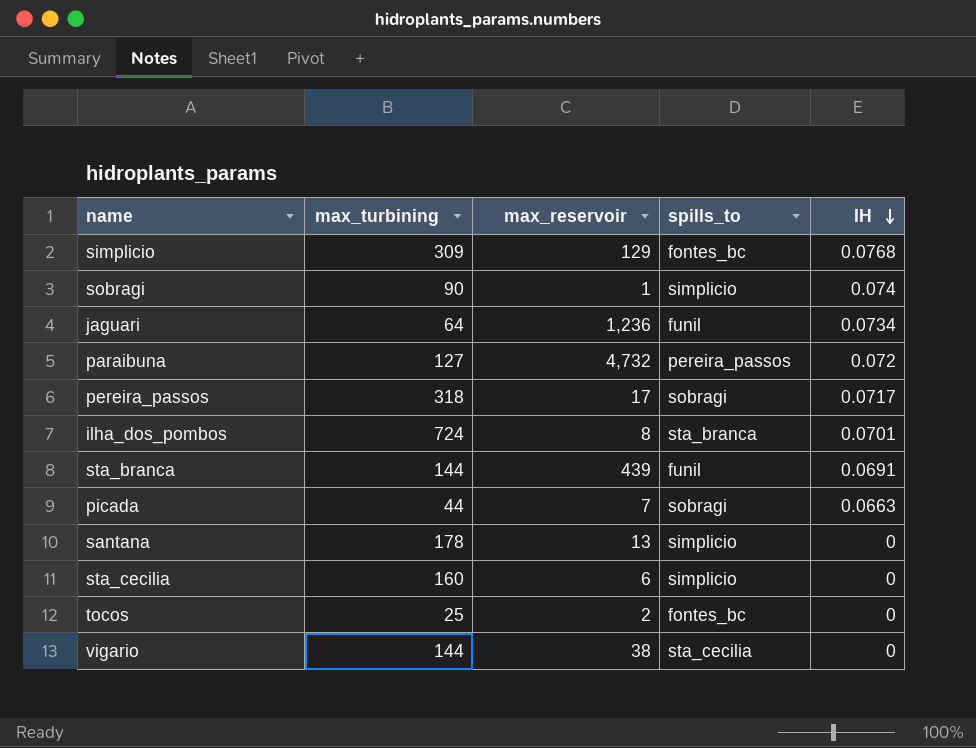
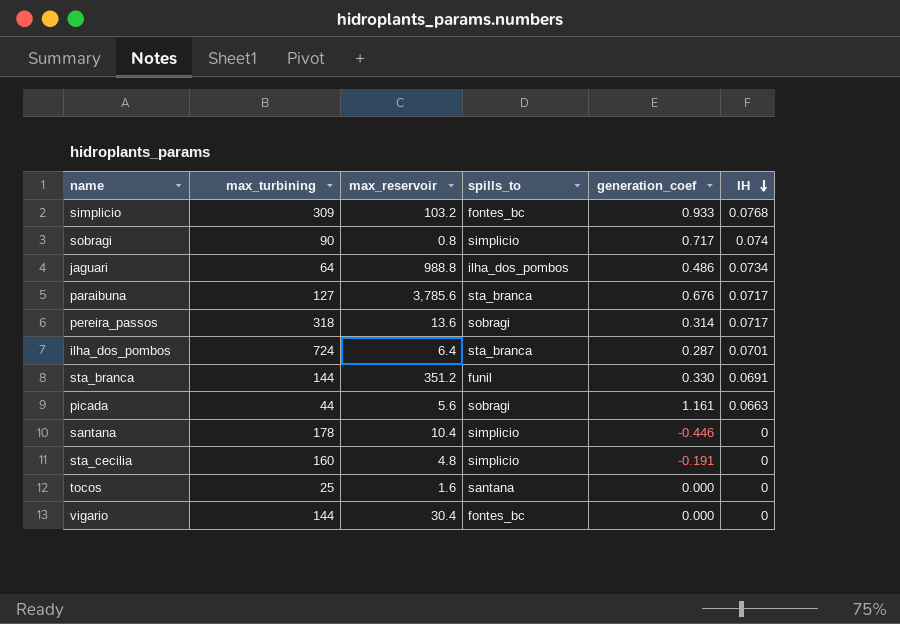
column generation_coef | position: none -> 5
simplicio | max_reservoir: 129 -> 103.2
sobragi | max_reservoir: 1 -> 0.8
jaguari | max_reservoir: 1,236 -> 988.8
jaguari | spills_to: funil -> ilha_dos_pombos
paraibuna | max_reservoir: 4,732 -> 3,785.6
paraibuna | spills_to: pereira_passos -> sta_branca
paraibuna | IH: 0.072 -> 0.0717
pereira_passos | max_reservoir: 17 -> 13.6
ilha_dos_pombos | max_reservoir: 8 -> 6.4
sta_branca | max_reservoir: 439 -> 351.2
picada | max_reservoir: 7 -> 5.6
santana | max_reservoir: 13 -> 10.4
sta_cecilia | max_reservoir: 6 -> 4.8
tocos | max_reservoir: 2 -> 1.6
tocos | spills_to: fontes_bc -> santana
vigario | max_reservoir: 38 -> 30.4
vigario | spills_to: sta_cecilia -> fontes_bc

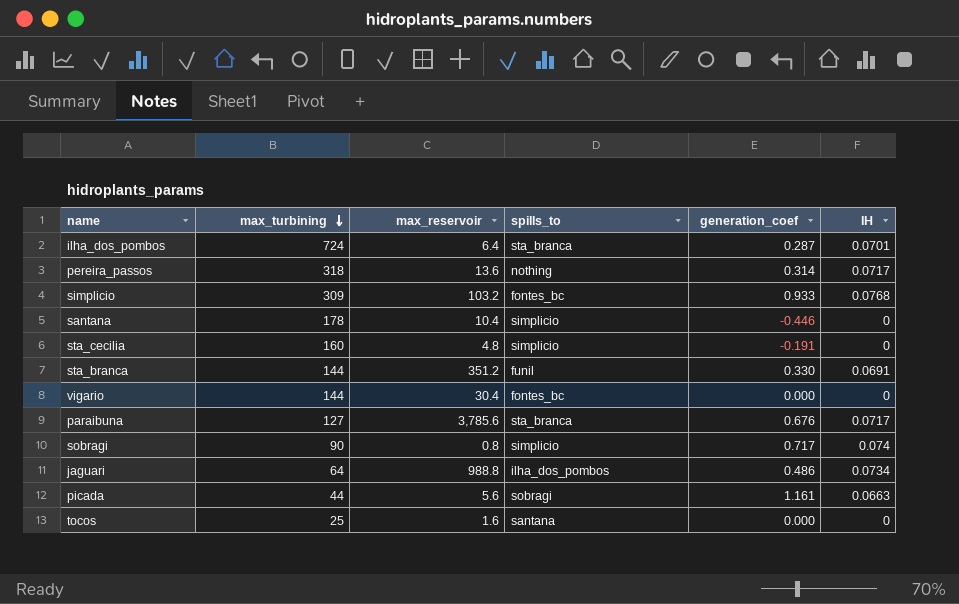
row order: IH descending -> max_turbining descending
pereira_passos | spills_to: sobragi -> nothing

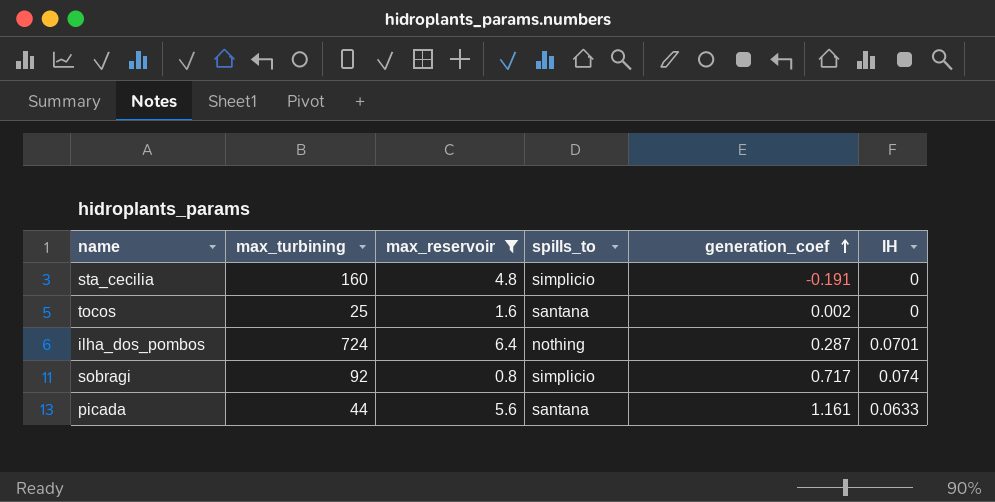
filter: none -> max_reservoir <= 6.4
row order: max_turbining descending -> generation_coef ascending
tocos | generation_coef: 0.000 -> 0.002
ilha_dos_pombos | spills_to: sta_branca -> nothing
sobragi | max_turbining: 90 -> 92
picada | spills_to: sobragi -> santana
picada | IH: 0.0663 -> 0.0633

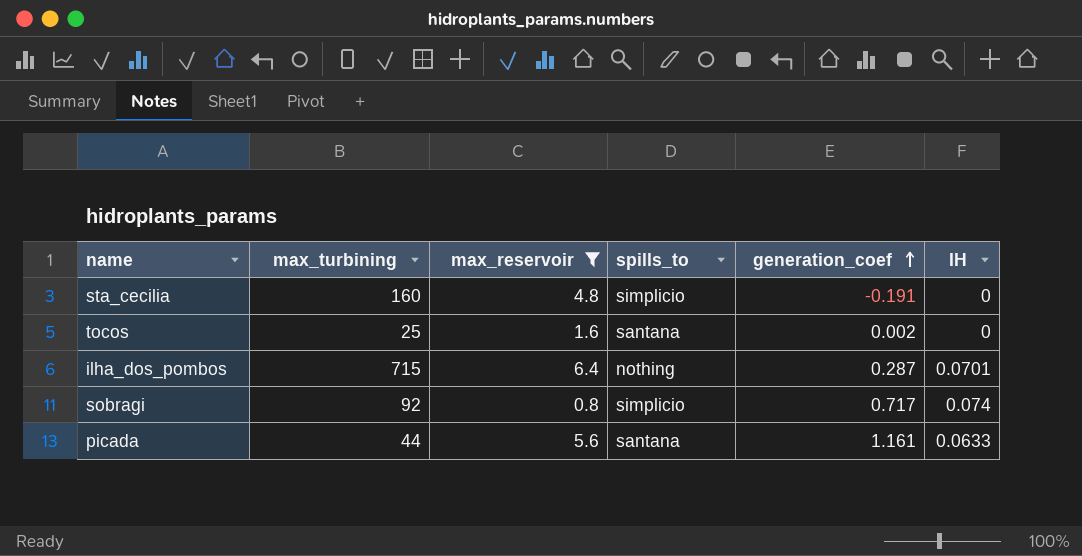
ilha_dos_pombos | max_turbining: 724 -> 715

